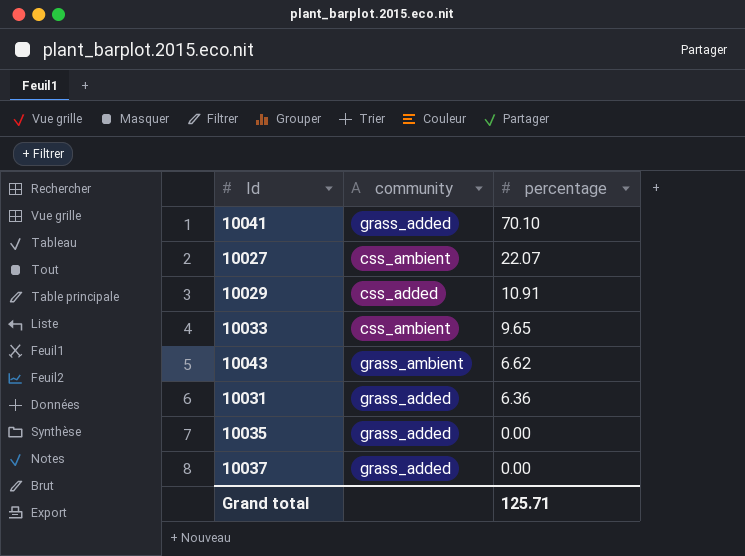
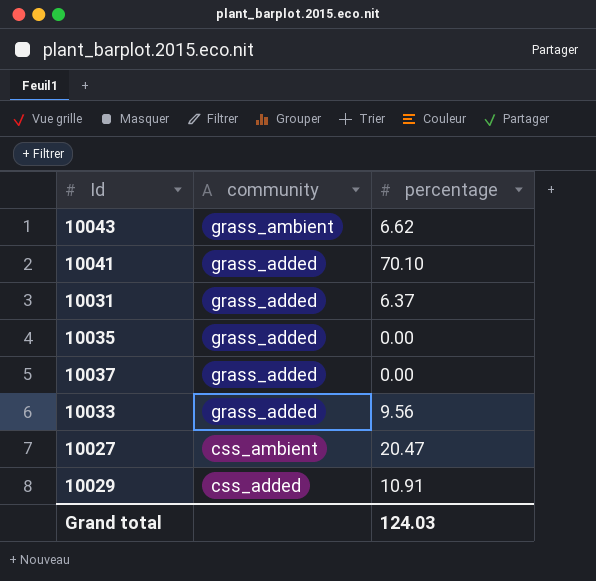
row order: percentage descending -> community descending
10031 | percentage: 6.36 -> 6.37
10033 | community: css_ambient -> grass_added
10033 | percentage: 9.65 -> 9.56
10027 | percentage: 22.07 -> 20.47
Grand total | percentage: 125.71 -> 124.03

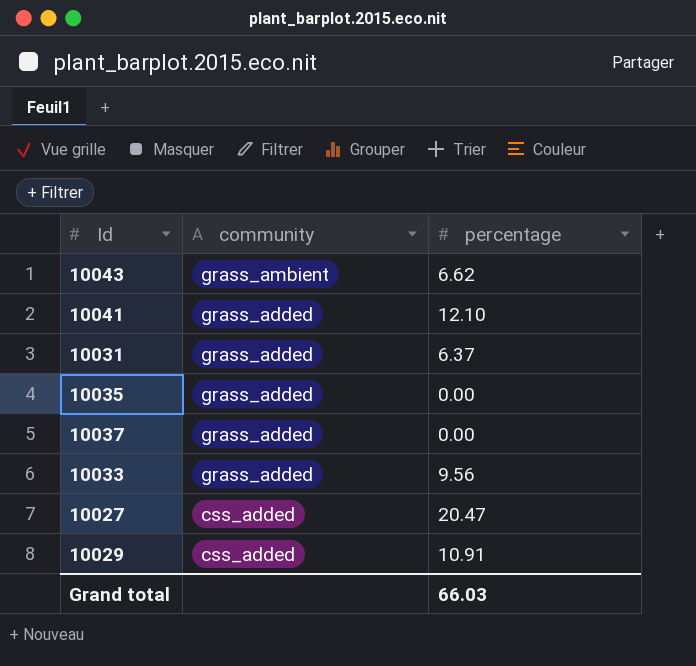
10041 | percentage: 70.10 -> 12.10
10027 | community: css_ambient -> css_added
Grand total | percentage: 124.03 -> 66.03

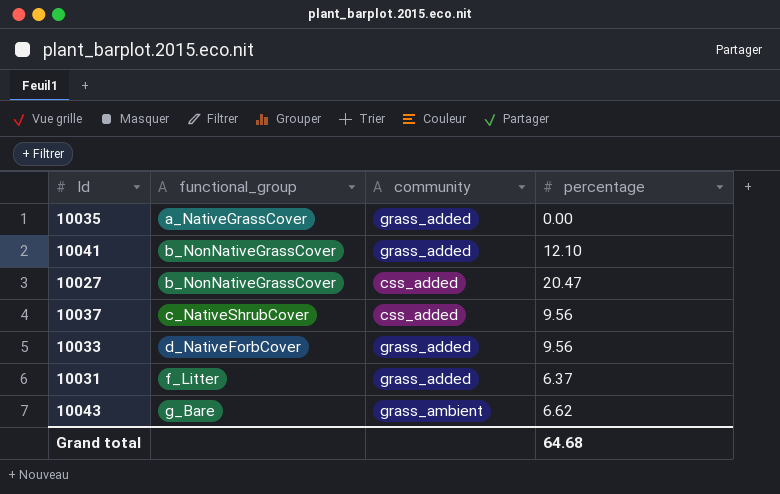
row order: community descending -> functional_group ascending
column functional_group | position: none -> 2
row 10029: css_added | 10.91 -> none
10037 | community: grass_added -> css_added
10037 | percentage: 0.00 -> 9.56
Grand total | percentage: 66.03 -> 64.68

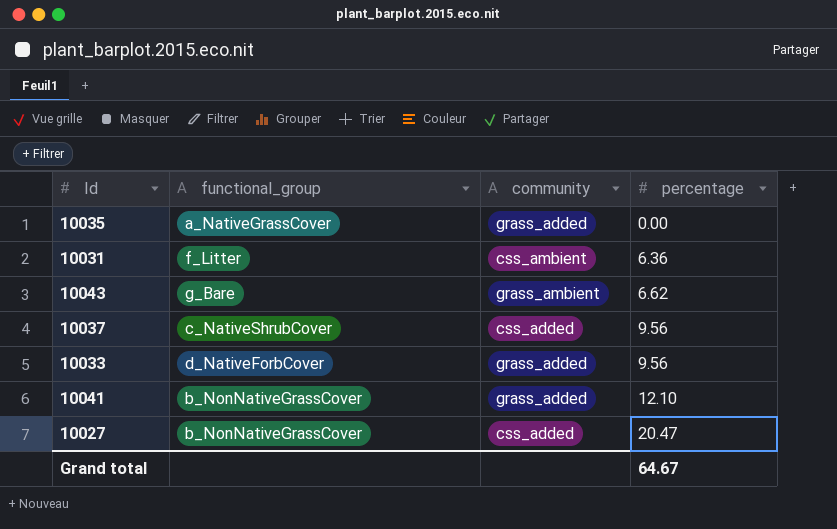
row order: functional_group ascending -> percentage ascending
10031 | community: grass_added -> css_ambient
10031 | percentage: 6.37 -> 6.36
Grand total | percentage: 64.68 -> 64.67

